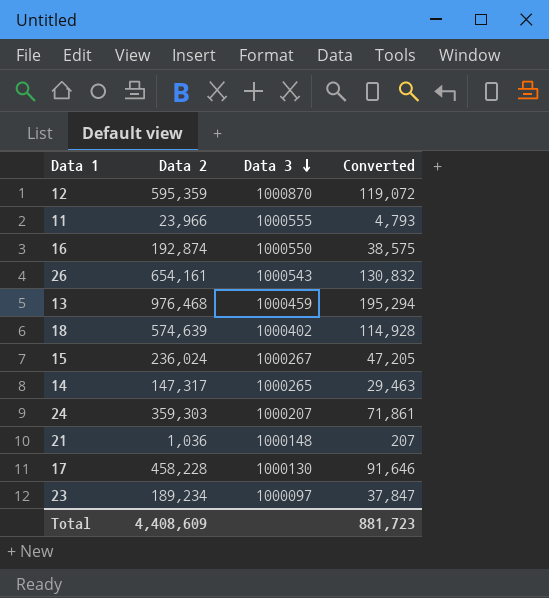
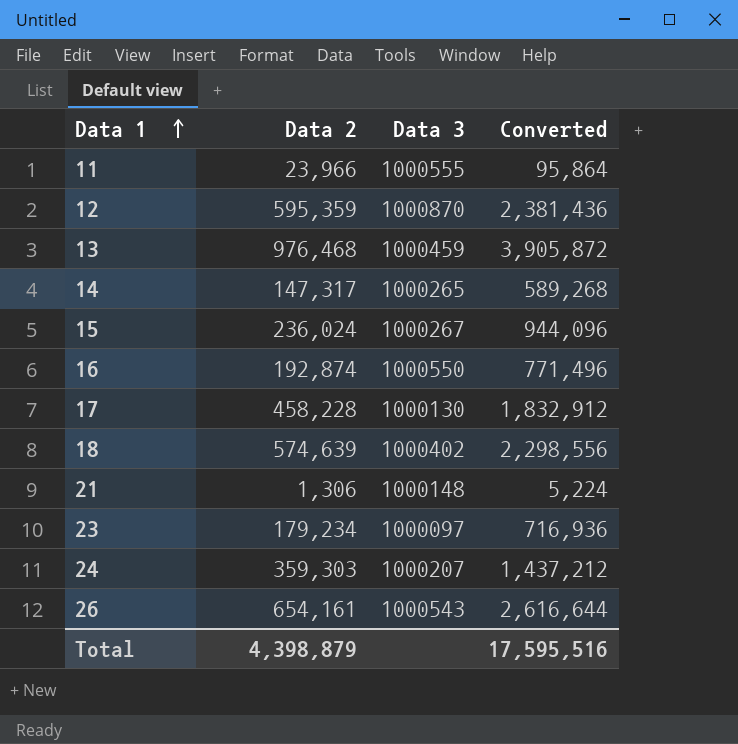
row order: Data 3 descending -> Data 1 ascending
column Converted | formula: [Data 2] * 0.2 -> [Data 2] * 4
21 | Data 2: 1,036 -> 1,306
23 | Data 2: 189,234 -> 179,234
Total | Data 2: 4,408,609 -> 4,398,879
Total | Converted: 881,723 -> 17,595,516

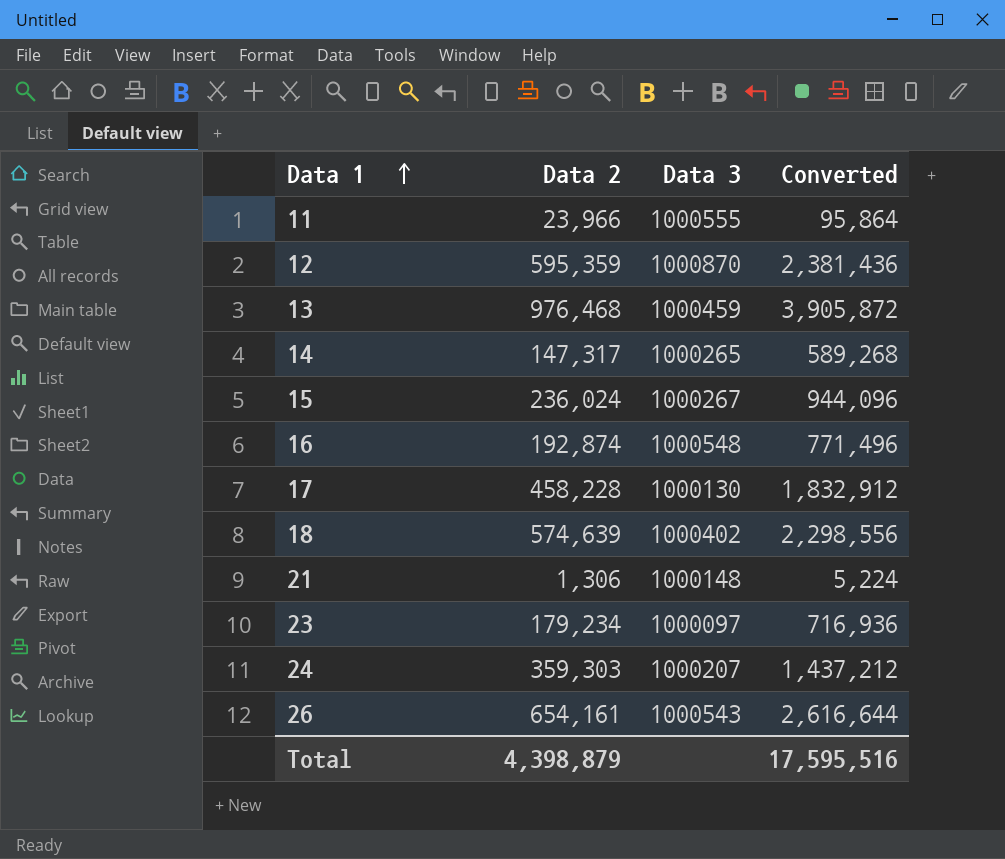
16 | Data 3: 1000550 -> 1000548

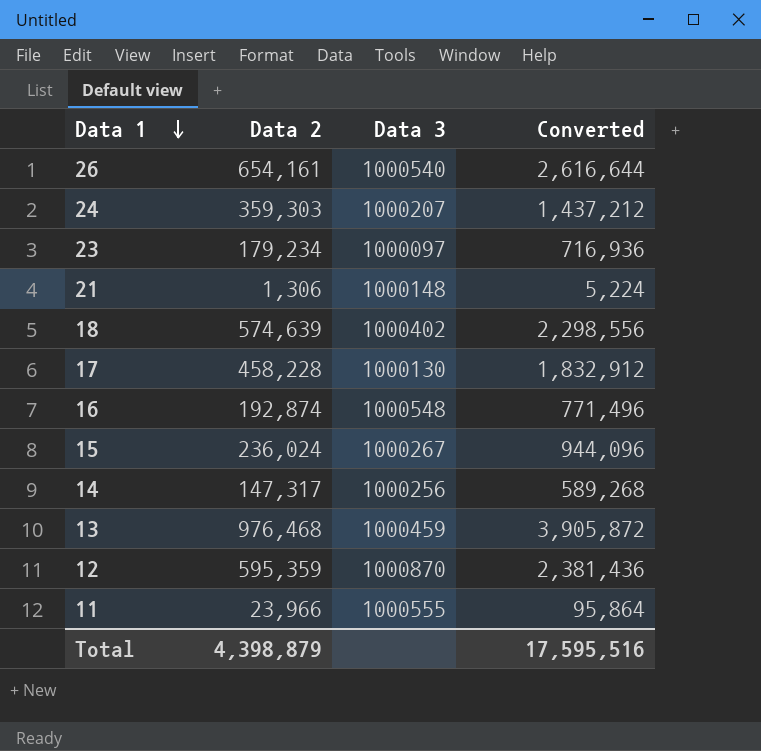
row order: Data 1 ascending -> Data 1 descending
26 | Data 3: 1000543 -> 1000540
14 | Data 3: 1000265 -> 1000256

